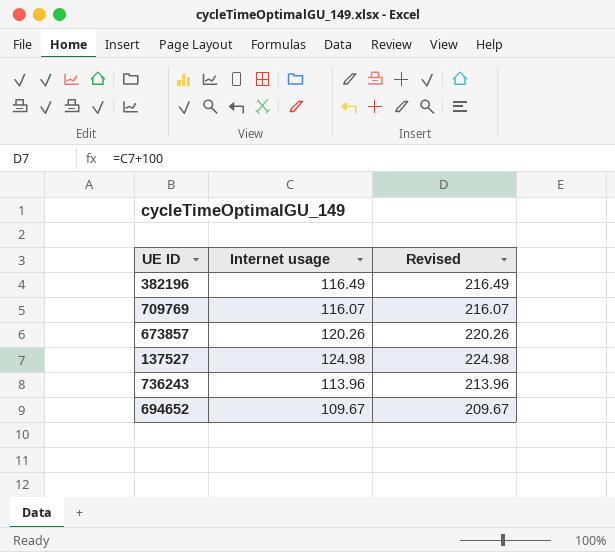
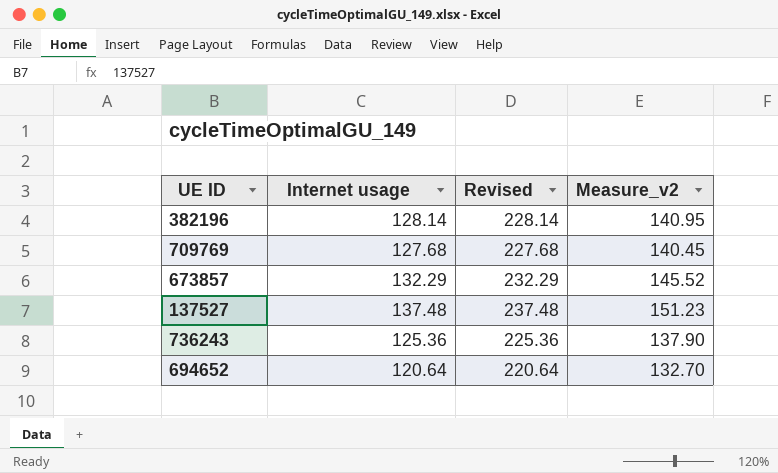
column Measure_v2 | formula: none -> [Internet usage] * 1.1
382196 | Internet usage: 116.49 -> 128.14
382196 | Revised: 216.49 -> 228.14
709769 | Internet usage: 116.07 -> 127.68
709769 | Revised: 216.07 -> 227.68
673857 | Internet usage: 120.26 -> 132.29
673857 | Revised: 220.26 -> 232.29
137527 | Internet usage: 124.98 -> 137.48
137527 | Revised: 224.98 -> 237.48
736243 | Internet usage: 113.96 -> 125.36
736243 | Revised: 213.96 -> 225.36
694652 | Internet usage: 109.67 -> 120.64
694652 | Revised: 209.67 -> 220.64

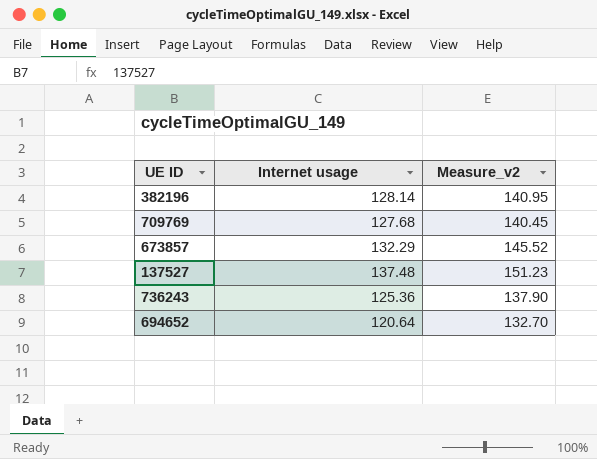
column Revised | formula: [Internet usage] + 100 -> none

